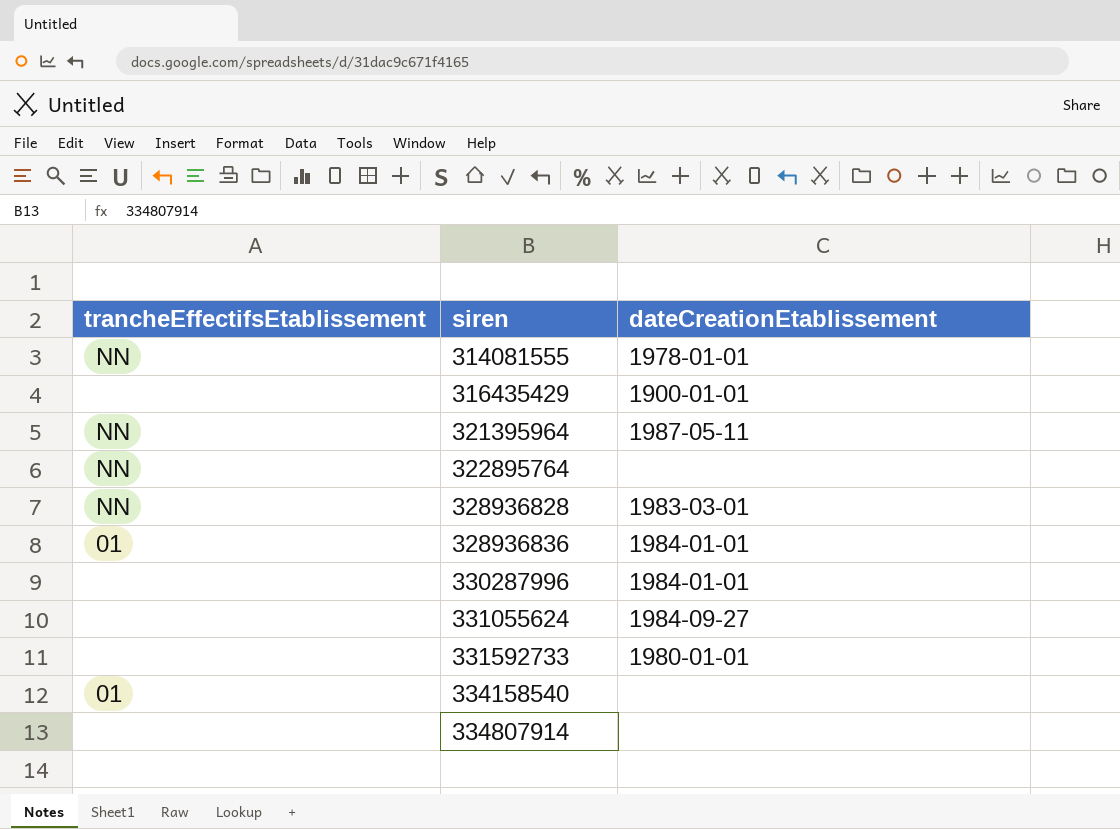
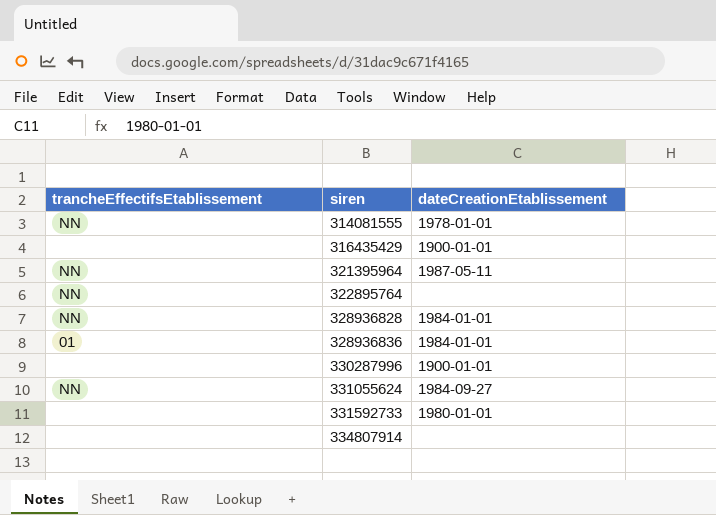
row 334158540: 01 | none -> none
328936828 | dateCreationEtablissement: 1983-03-01 -> 1984-01-01
330287996 | dateCreationEtablissement: 1984-01-01 -> 1900-01-01
331055624 | trancheEffectifsEtablissement: none -> NN

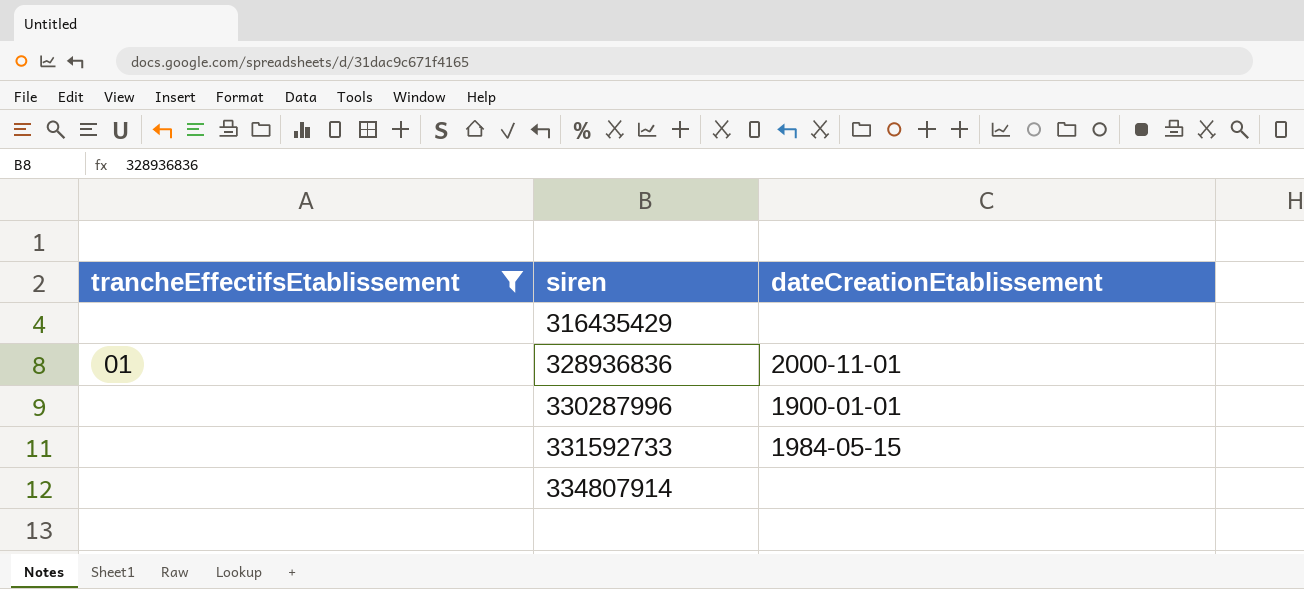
filter: none -> trancheEffectifsEtablissement != NN
316435429 | dateCreationEtablissement: 1900-01-01 -> none
328936836 | dateCreationEtablissement: 1984-01-01 -> 2000-11-01
331592733 | dateCreationEtablissement: 1980-01-01 -> 1984-05-15

